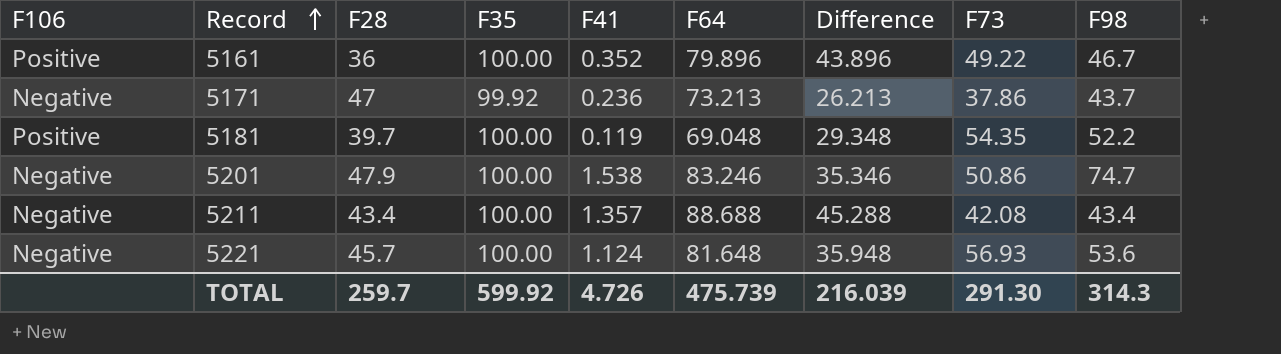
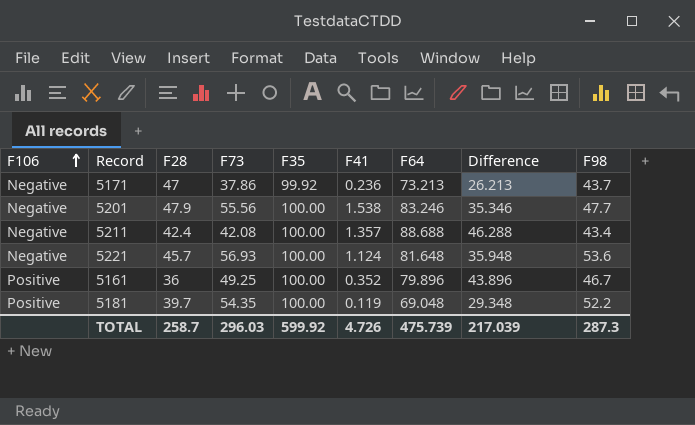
row order: Record ascending -> F106 ascending
column F73 | position: 8 -> 4
5201 | F73: 50.86 -> 55.56
5201 | F98: 74.7 -> 47.7
5211 | F28: 43.4 -> 42.4
5211 | Difference: 45.288 -> 46.288
5161 | F73: 49.22 -> 49.25
TOTAL | F28: 259.7 -> 258.7
TOTAL | F73: 291.30 -> 296.03
TOTAL | Difference: 216.039 -> 217.039
TOTAL | F98: 314.3 -> 287.3

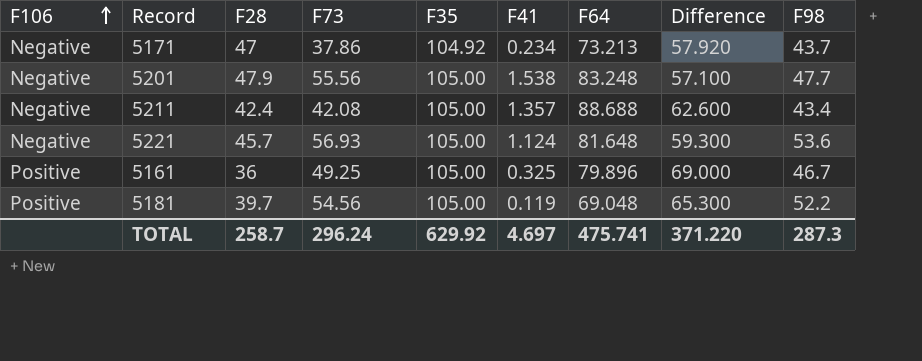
column Difference | formula: [F64] - [F28] -> [F35] - [F28]
5171 | F35: 99.92 -> 104.92
5171 | F41: 0.236 -> 0.234
5201 | F35: 100.00 -> 105.00
5201 | F64: 83.246 -> 83.248
5211 | F35: 100.00 -> 105.00
5221 | F35: 100.00 -> 105.00
5161 | F35: 100.00 -> 105.00
5161 | F41: 0.352 -> 0.325
5181 | F73: 54.35 -> 54.56
5181 | F35: 100.00 -> 105.00
TOTAL | F73: 296.03 -> 296.24
TOTAL | F35: 599.92 -> 629.92
TOTAL | F41: 4.726 -> 4.697
TOTAL | F64: 475.739 -> 475.741
TOTAL | Difference: 217.039 -> 371.220

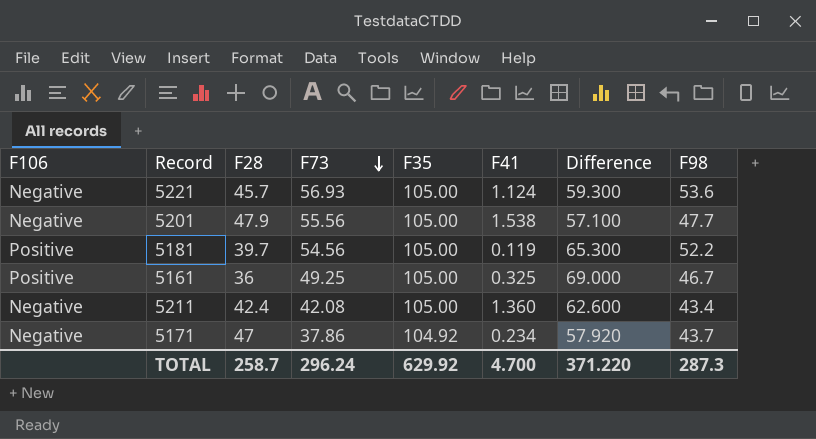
row order: F106 ascending -> F73 descending
column F64 | position: 7 -> none
5211 | F41: 1.357 -> 1.360
TOTAL | F41: 4.697 -> 4.700

